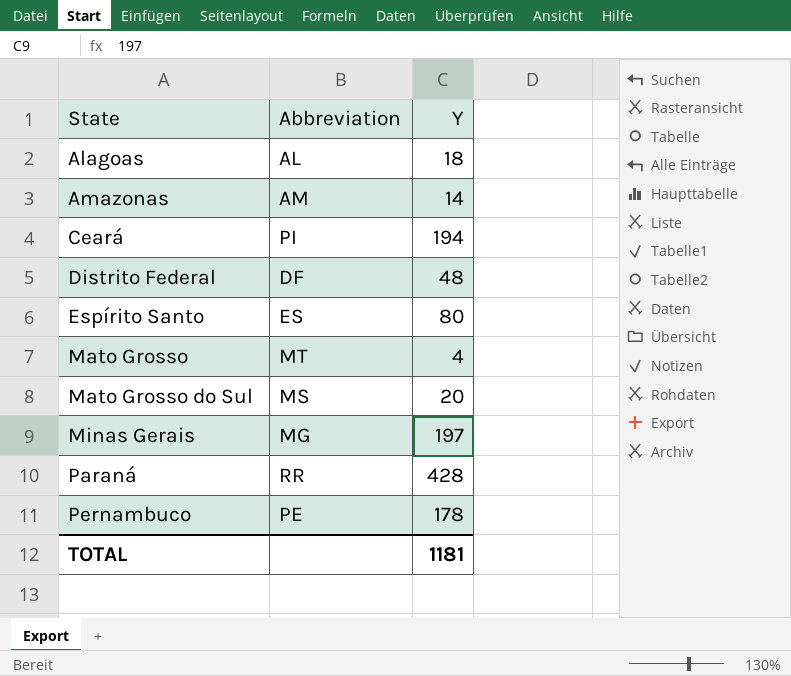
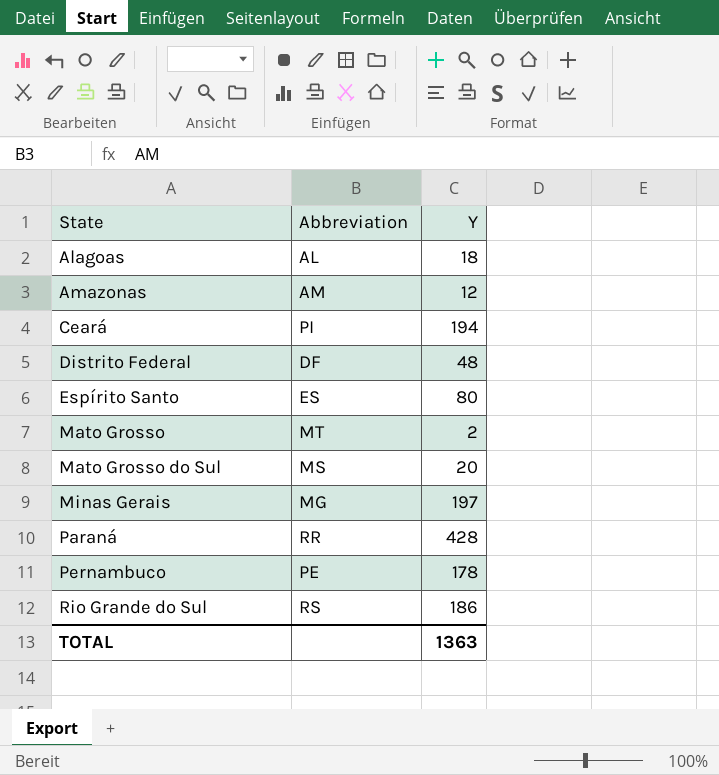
Amazonas | Y: 14 -> 12
Mato Grosso | Y: 4 -> 2
row Rio Grande do Sul: none -> RS | 186
TOTAL | Y: 1181 -> 1363

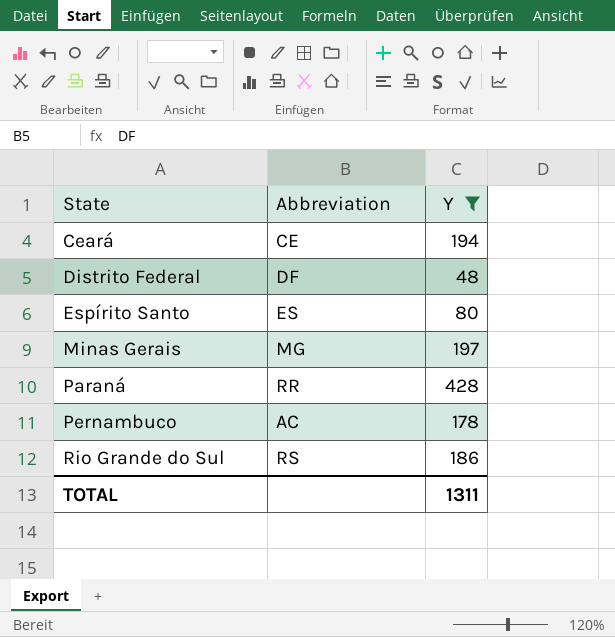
filter: none -> Y >= 48
Ceará | Abbreviation: PI -> CE
Pernambuco | Abbreviation: PE -> AC
TOTAL | Y: 1363 -> 1311

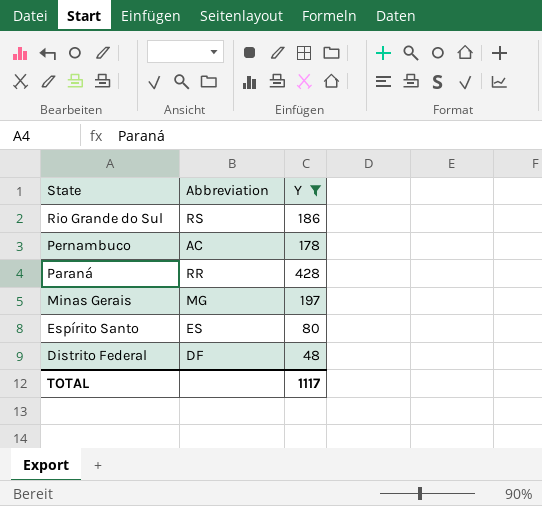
row order: State ascending -> State descending
row Ceará: CE | 194 -> none
TOTAL | Y: 1311 -> 1117

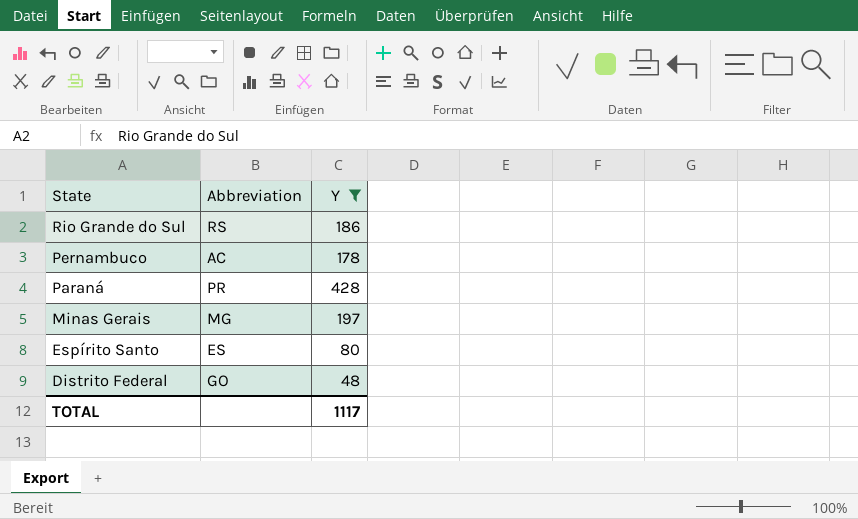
Paraná | Abbreviation: RR -> PR
Distrito Federal | Abbreviation: DF -> GO

